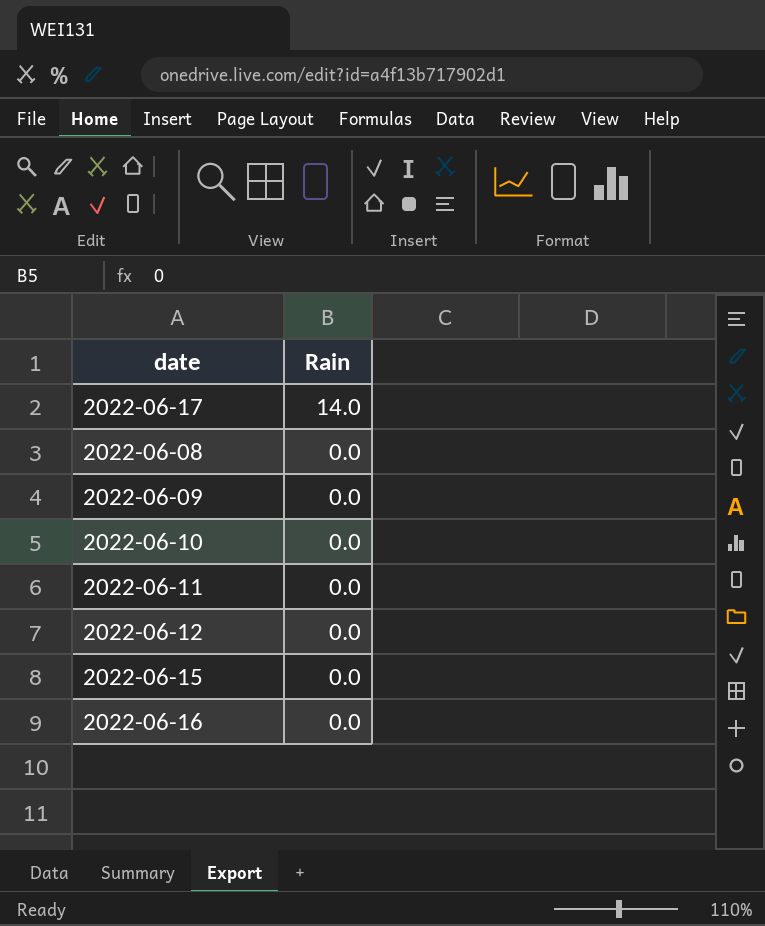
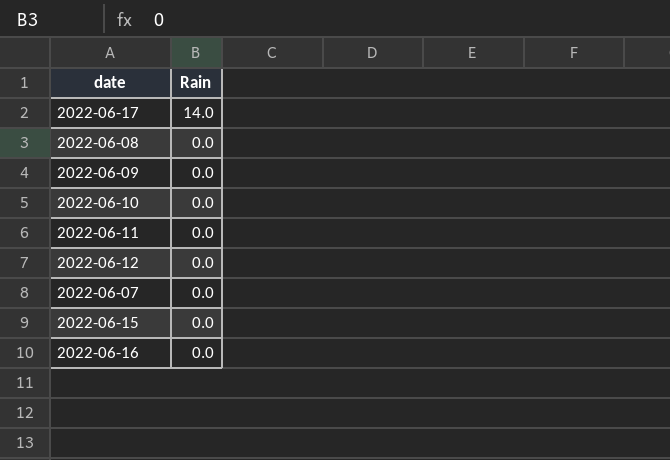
row 2022-06-07: none -> 0.0

